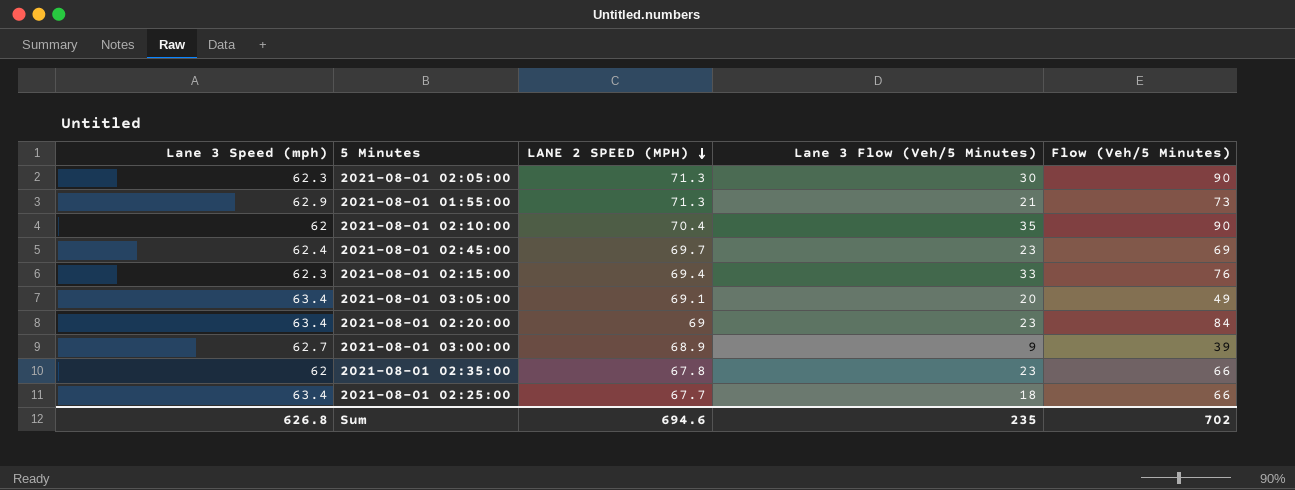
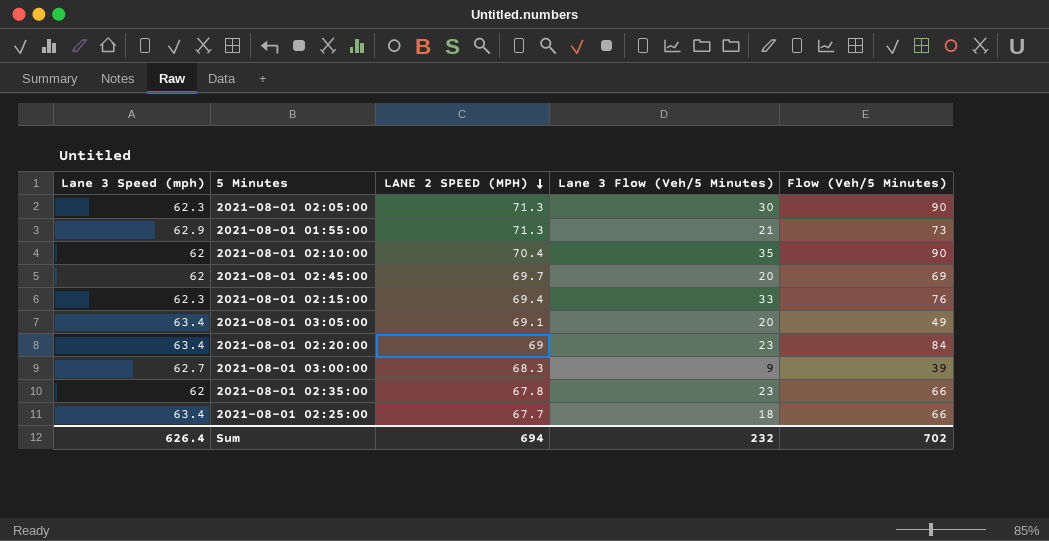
2021-08-01 02:45:00 | Lane 3 Speed (mph): 62.4 -> 62
2021-08-01 02:45:00 | Lane 3 Flow (Veh/5 Minutes): 23 -> 20
2021-08-01 03:00:00 | LANE 2 SPEED (MPH): 68.9 -> 68.3
Sum | Lane 3 Speed (mph): 626.8 -> 626.4
Sum | LANE 2 SPEED (MPH): 694.6 -> 694
Sum | Lane 3 Flow (Veh/5 Minutes): 235 -> 232

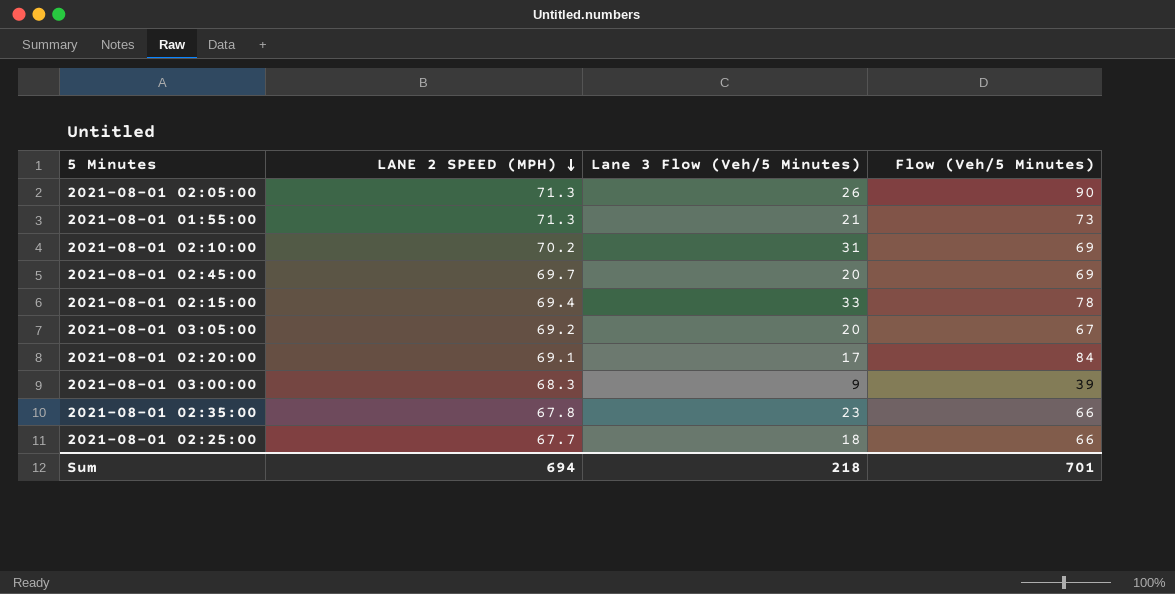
column Lane 3 Speed (mph) | position: 1 -> none
2021-08-01 02:05:00 | Lane 3 Flow (Veh/5 Minutes): 30 -> 26
2021-08-01 02:10:00 | LANE 2 SPEED (MPH): 70.4 -> 70.2
2021-08-01 02:10:00 | Lane 3 Flow (Veh/5 Minutes): 35 -> 31
2021-08-01 02:10:00 | Flow (Veh/5 Minutes): 90 -> 69
2021-08-01 02:15:00 | Flow (Veh/5 Minutes): 76 -> 78
2021-08-01 03:05:00 | LANE 2 SPEED (MPH): 69.1 -> 69.2
2021-08-01 03:05:00 | Flow (Veh/5 Minutes): 49 -> 67
2021-08-01 02:20:00 | LANE 2 SPEED (MPH): 69 -> 69.1
2021-08-01 02:20:00 | Lane 3 Flow (Veh/5 Minutes): 23 -> 17
Sum | Lane 3 Flow (Veh/5 Minutes): 232 -> 218
Sum | Flow (Veh/5 Minutes): 702 -> 701

